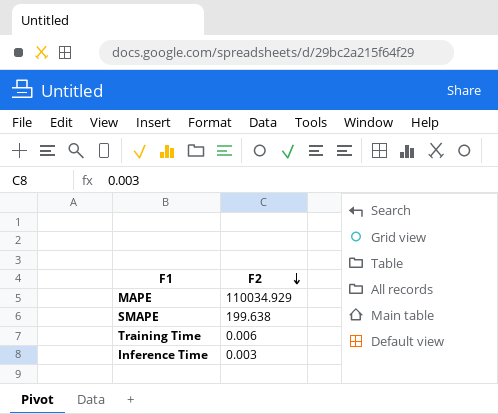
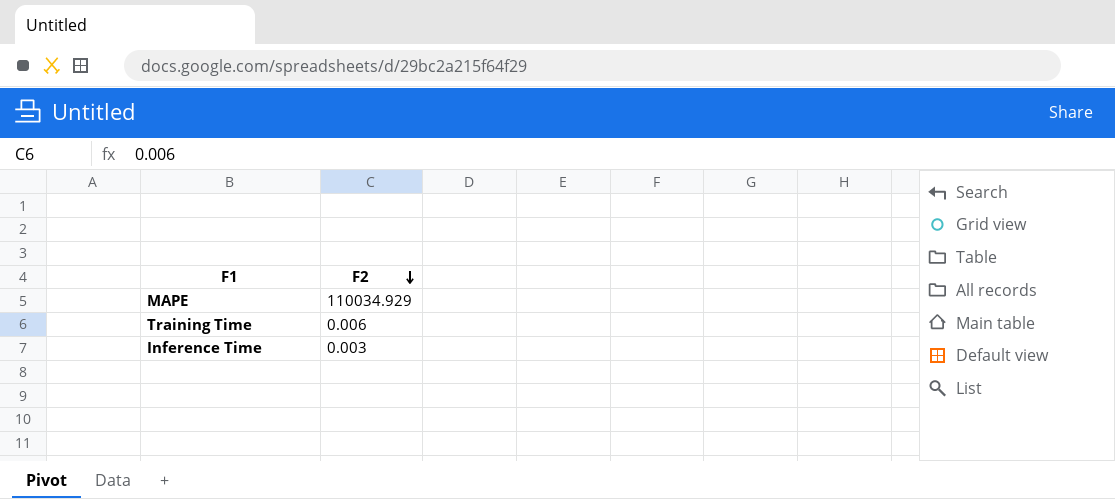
row SMAPE: 199.638 -> none

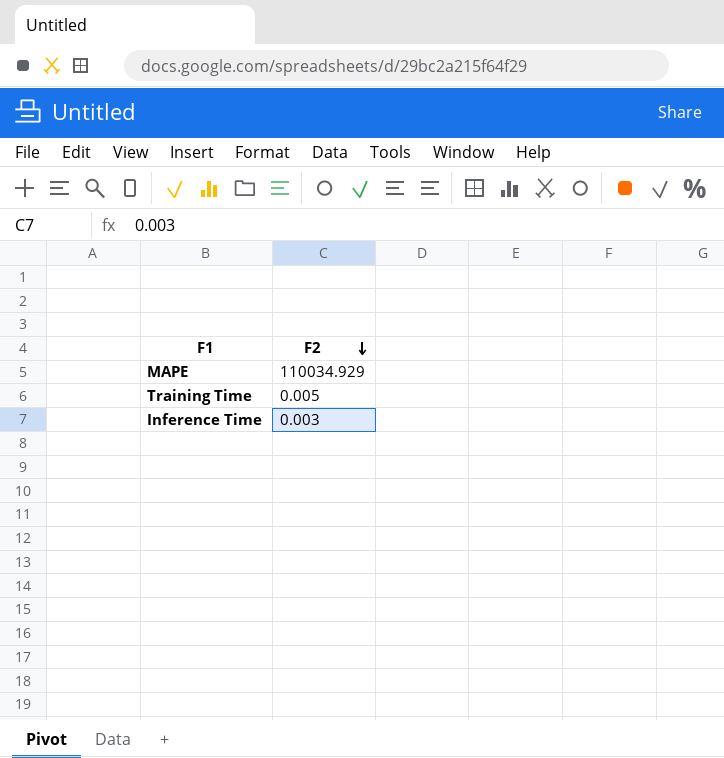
Training Time | F2: 0.006 -> 0.005

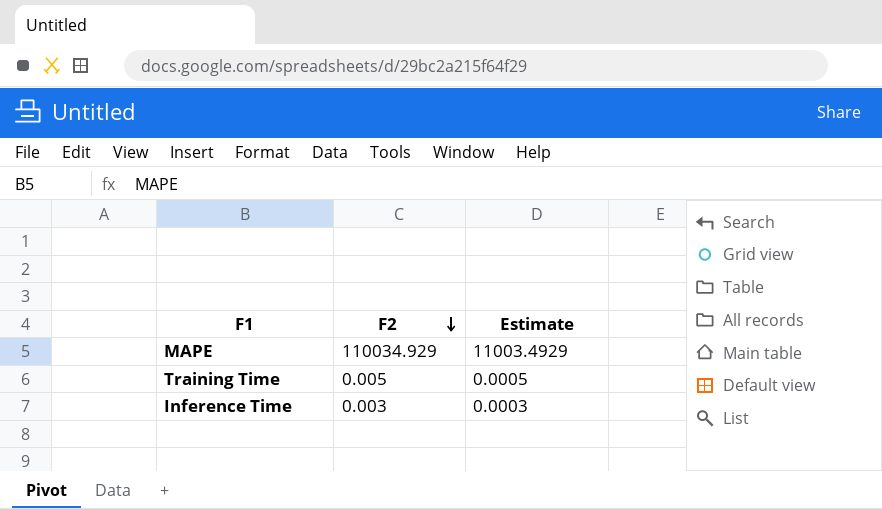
column Estimate | formula: none -> [F2] * 0.1

